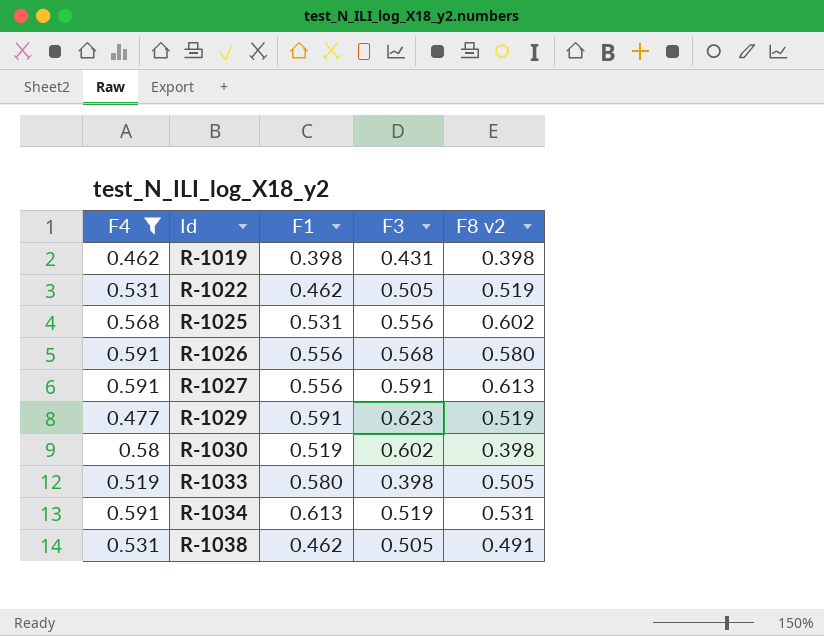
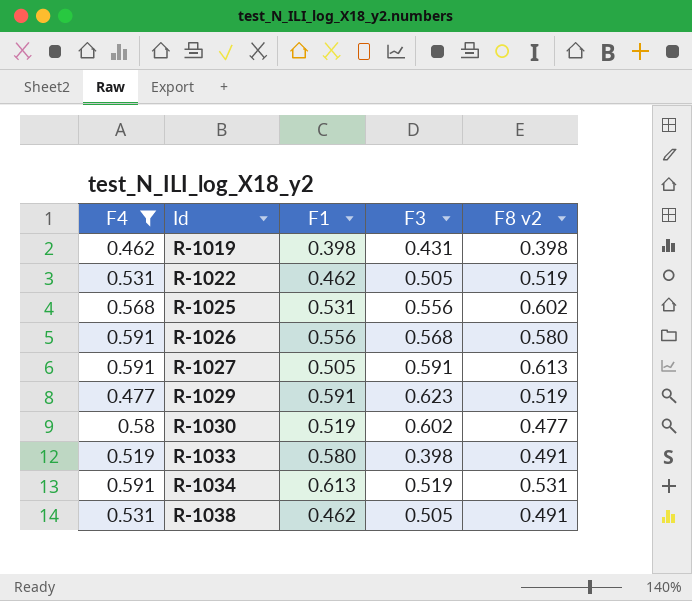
R-1027 | F1: 0.556 -> 0.505
R-1030 | F8 v2: 0.398 -> 0.477
R-1033 | F8 v2: 0.505 -> 0.491

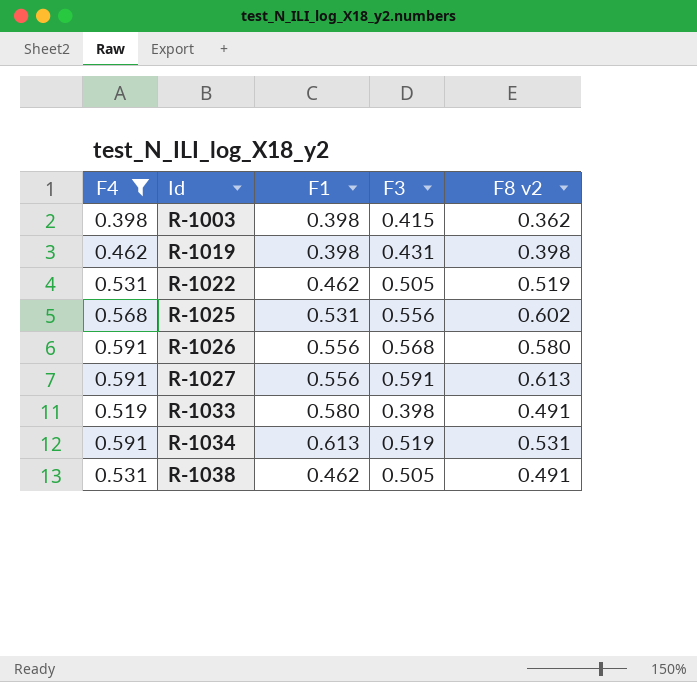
row R-1029: 0.477 | 0.591 | 0.623 | 0.519 -> none
row R-1030: 0.58 | 0.519 | 0.602 | 0.477 -> none
row R-1003: none -> 0.398 | 0.398 | 0.415 | 0.362
R-1027 | F1: 0.505 -> 0.556

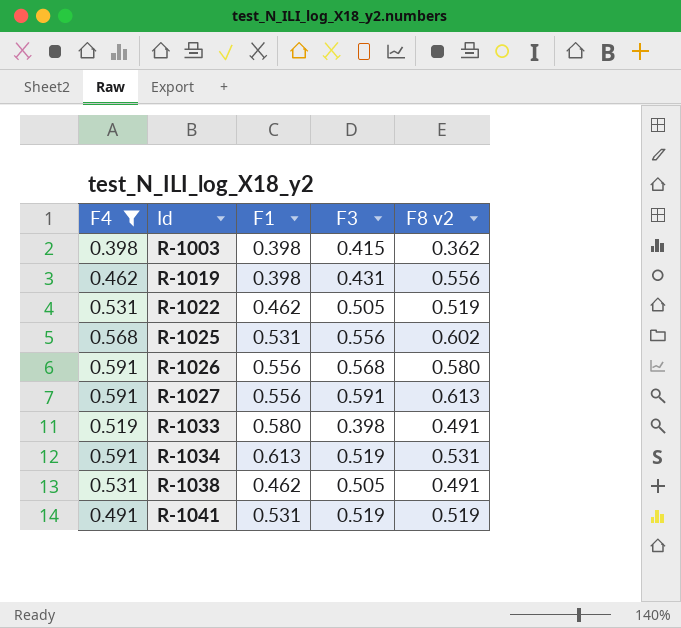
R-1019 | F8 v2: 0.398 -> 0.556
row R-1041: none -> 0.491 | 0.531 | 0.519 | 0.519

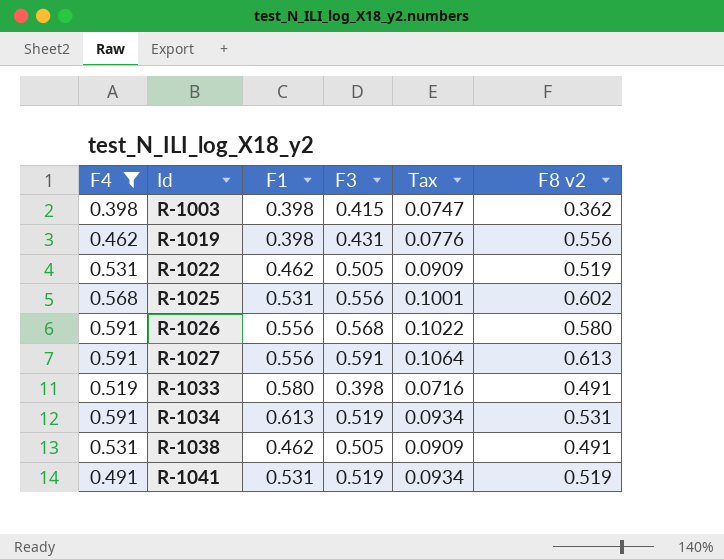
column Tax | formula: none -> [F3] * 0.18

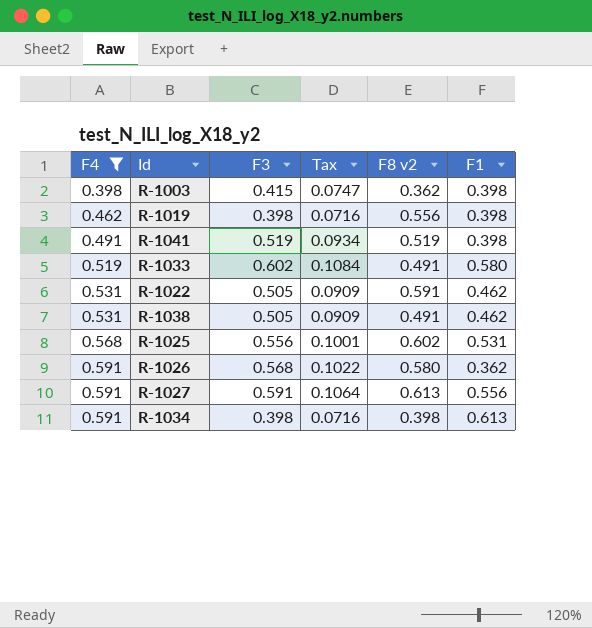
row order: Id ascending -> F4 ascending
column F1 | position: 3 -> 6
R-1019 | F3: 0.431 -> 0.398
R-1019 | Tax: 0.0776 -> 0.0716
R-1041 | F1: 0.531 -> 0.398
R-1033 | F3: 0.398 -> 0.602
R-1033 | Tax: 0.0716 -> 0.1084
R-1022 | F8 v2: 0.519 -> 0.591
R-1026 | F1: 0.556 -> 0.362
R-1034 | F3: 0.519 -> 0.398
R-1034 | Tax: 0.0934 -> 0.0716
R-1034 | F8 v2: 0.531 -> 0.398

